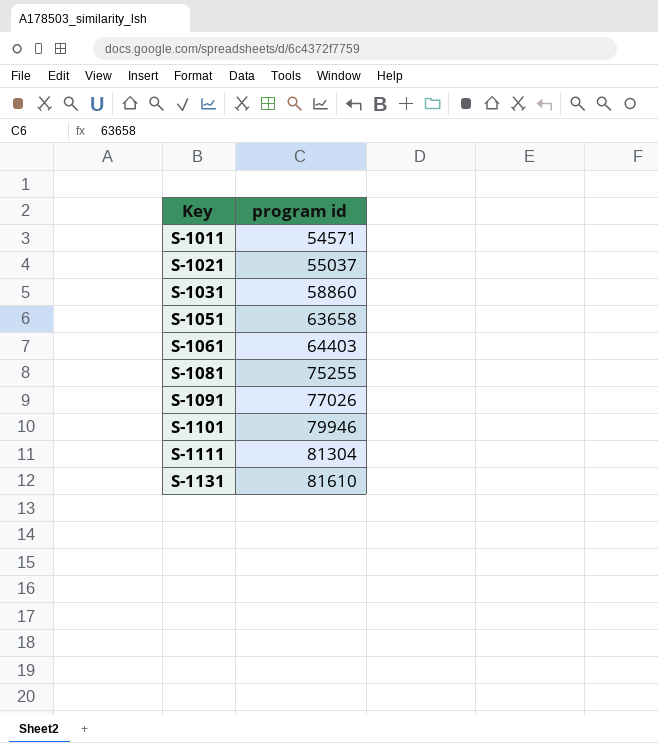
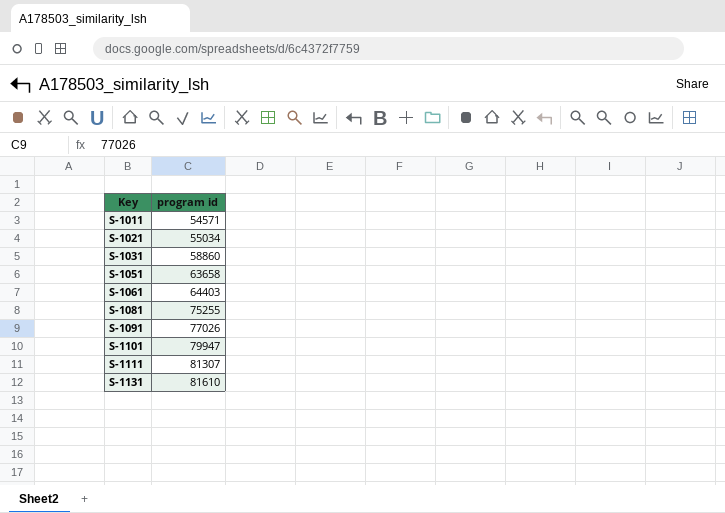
S-1021 | program id: 55037 -> 55034
S-1101 | program id: 79946 -> 79947
S-1111 | program id: 81304 -> 81307

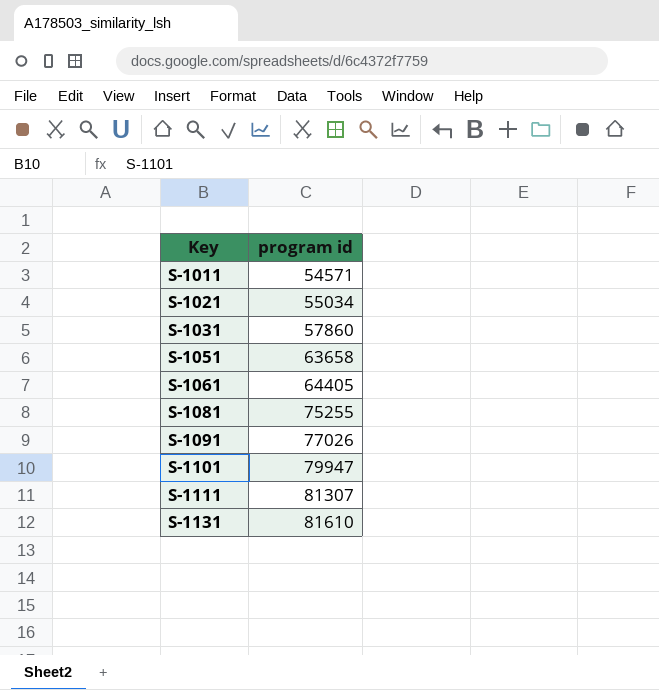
S-1031 | program id: 58860 -> 57860
S-1061 | program id: 64403 -> 64405

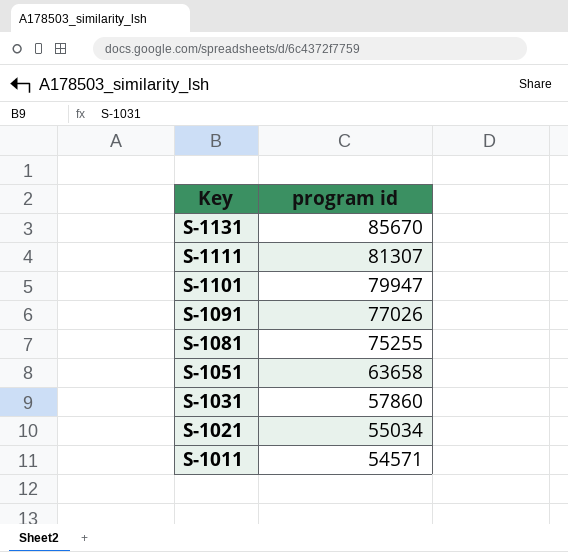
row order: Key ascending -> Key descending
row S-1061: 64405 -> none
S-1131 | program id: 81610 -> 85670

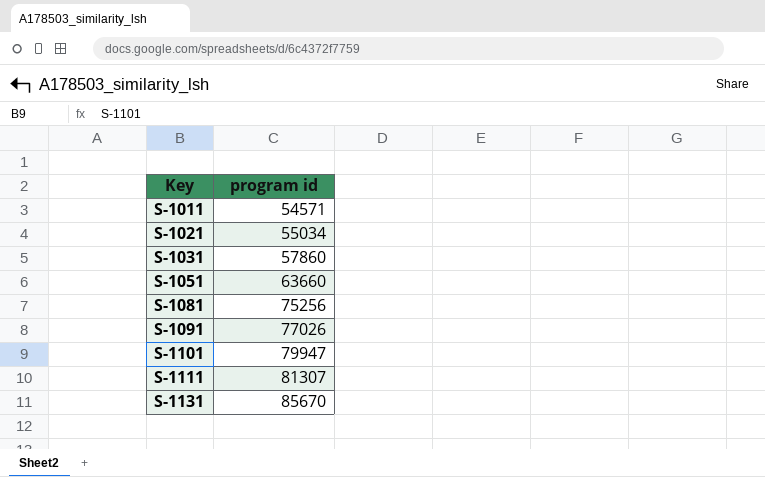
row order: Key descending -> Key ascending
S-1051 | program id: 63658 -> 63660
S-1081 | program id: 75255 -> 75256

